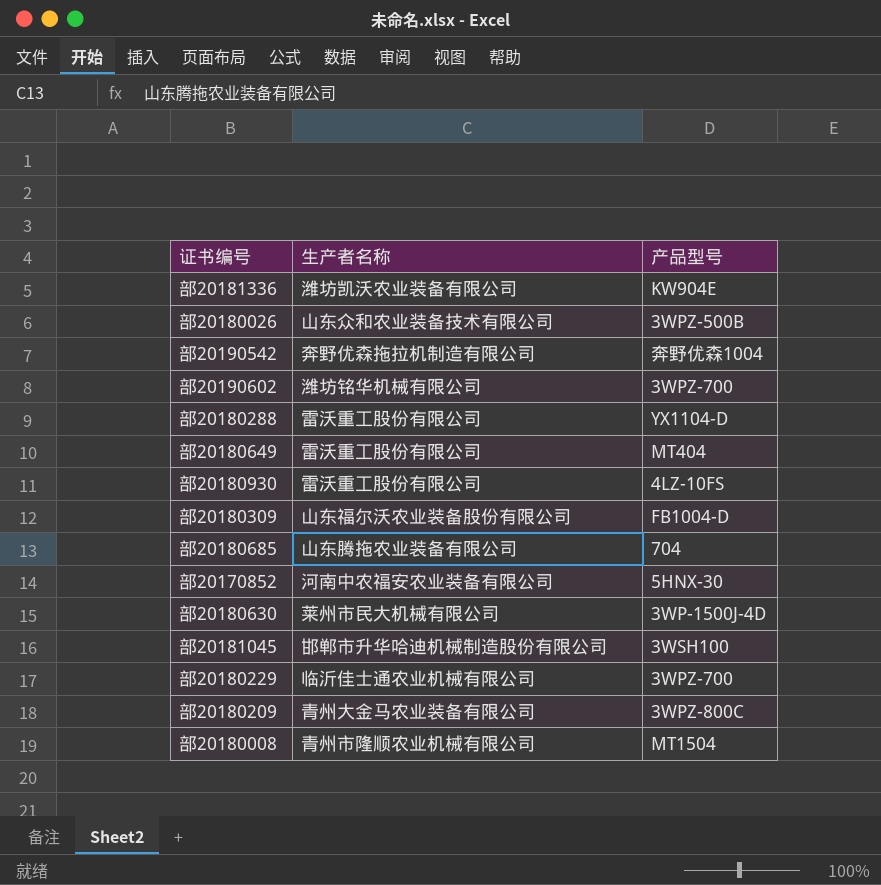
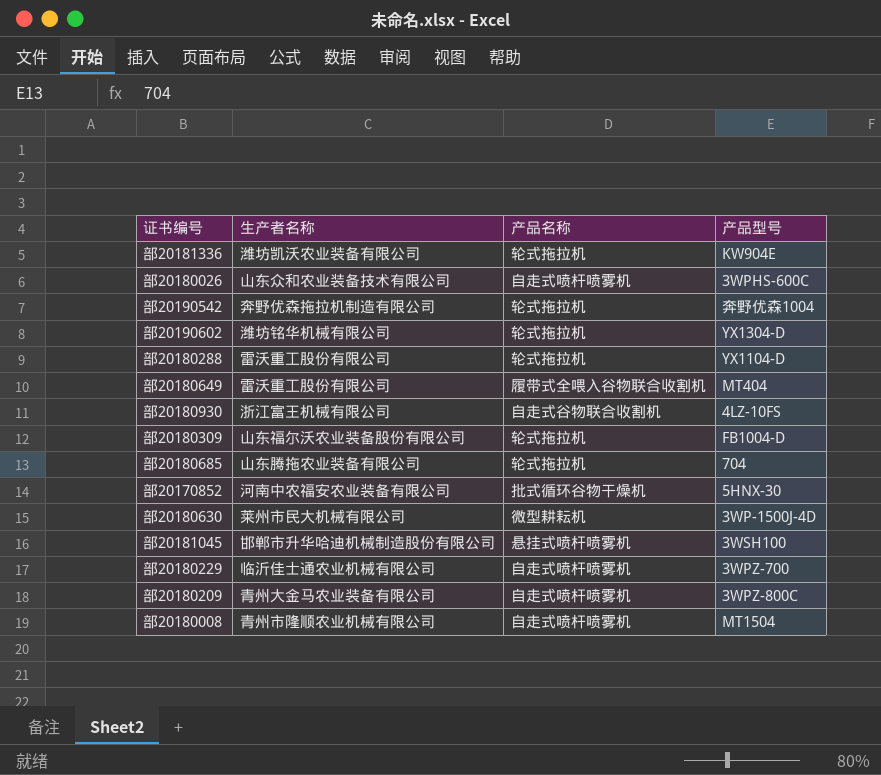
column 产品名称 | position: none -> 3
部20180026 | 产品型号: 3WPZ-500B -> 3WPHS-600C
部20190602 | 产品型号: 3WPZ-700 -> YX1304-D
部20180930 | 生产者名称: 雷沃重工股份有限公司 -> 浙江富王机械有限公司

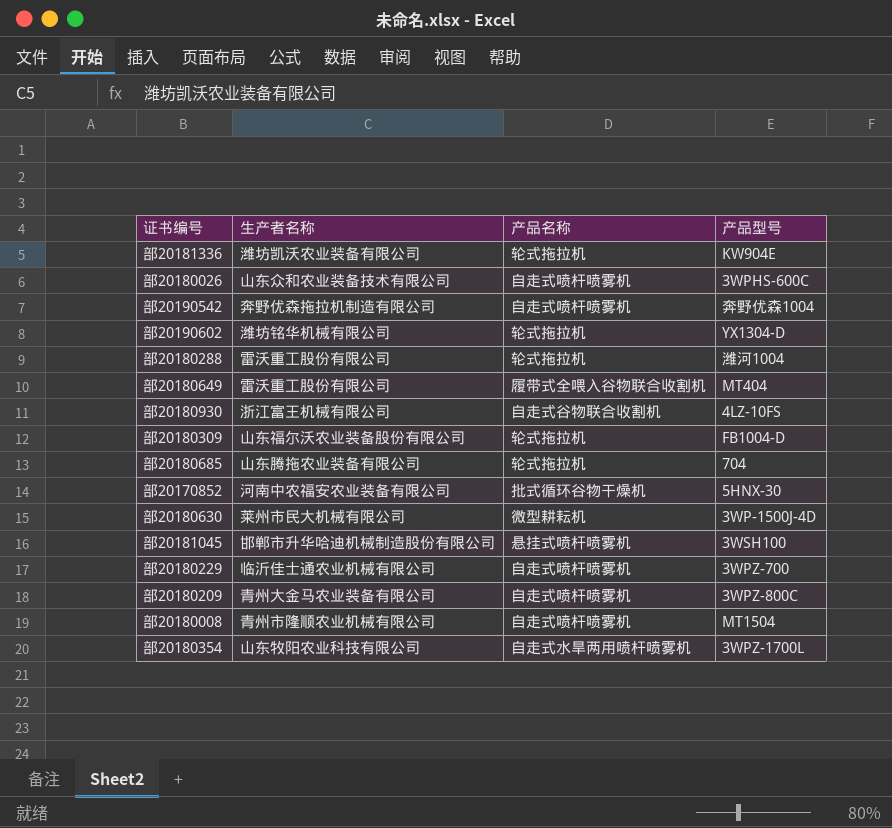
部20190542 | 产品名称: 轮式拖拉机 -> 自走式喷杆喷雾机
部20180288 | 产品型号: YX1104-D -> 潍河1004
row 部20180354: none -> 山东牧阳农业科技有限公司 | 自走式水旱两用喷杆喷雾机 | 3WPZ-1700L

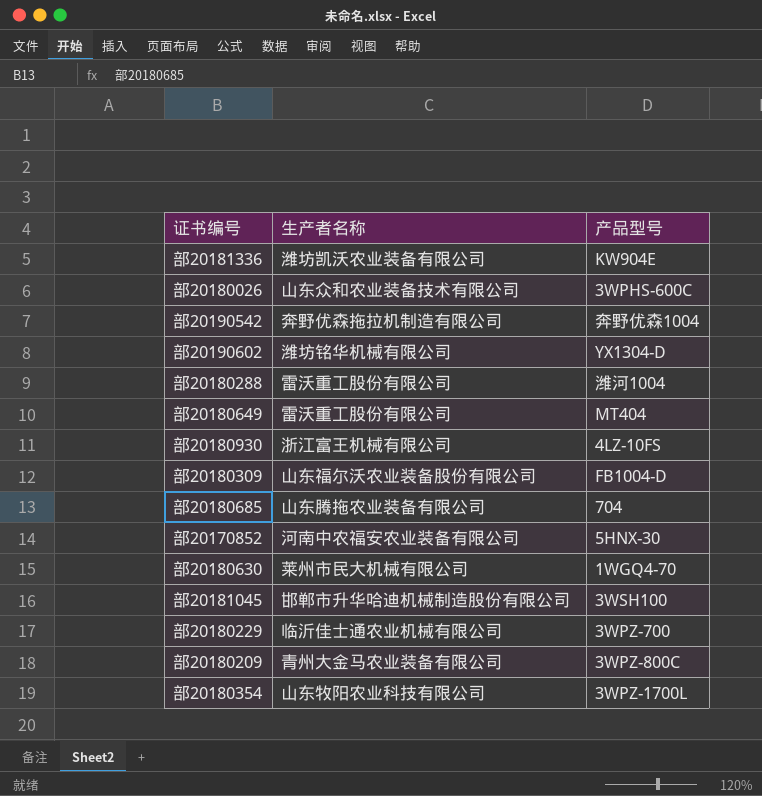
column 产品名称 | position: 3 -> none
row 部20180008: 青州市隆顺农业机械有限公司 | 自走式喷杆喷雾机 | MT1504 -> none
部20180630 | 产品型号: 3WP-1500J-4D -> 1WGQ4-70

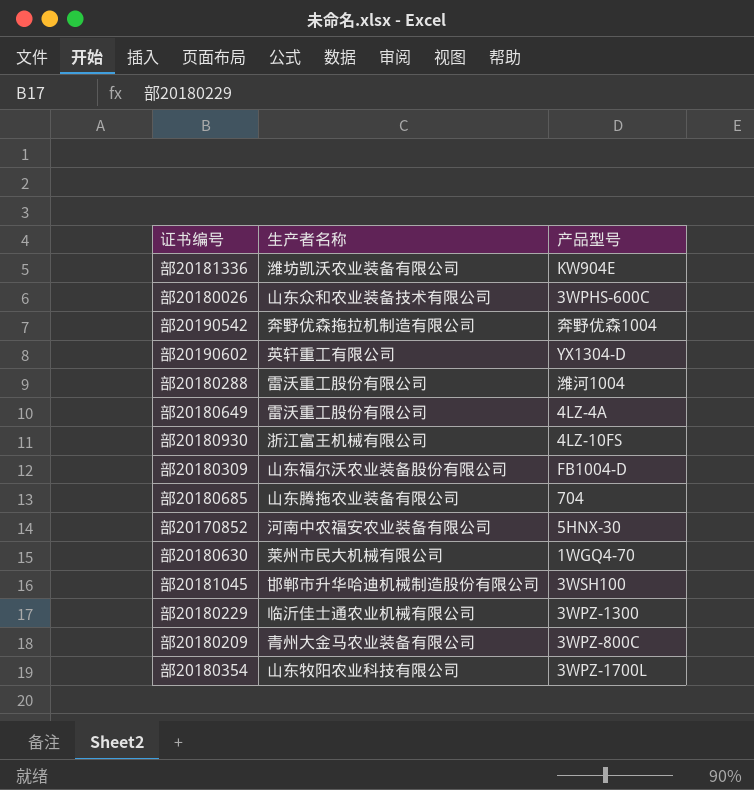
部20190602 | 生产者名称: 潍坊铭华机械有限公司 -> 英轩重工有限公司
部20180649 | 产品型号: MT404 -> 4LZ-4A
部20180229 | 产品型号: 3WPZ-700 -> 3WPZ-1300

